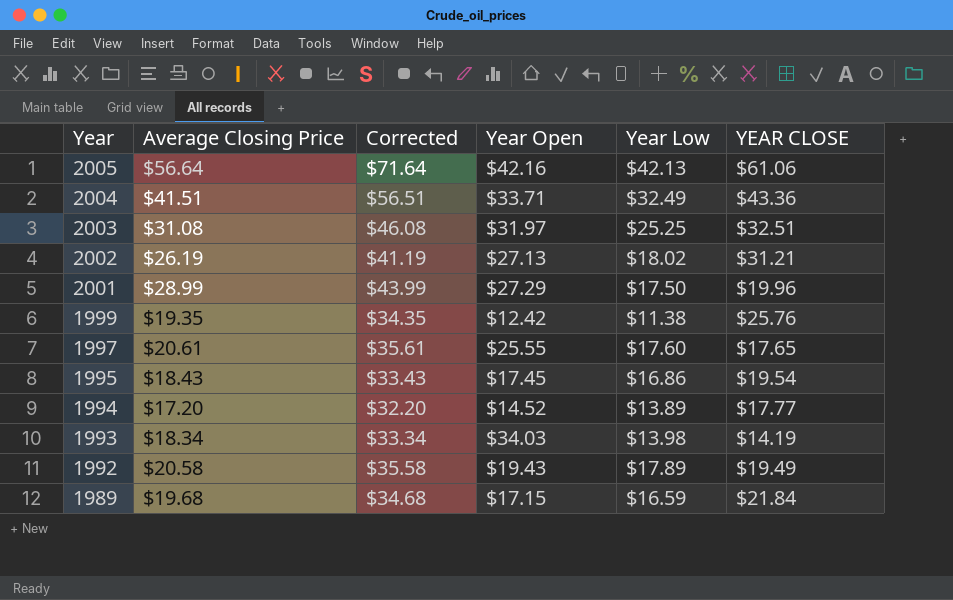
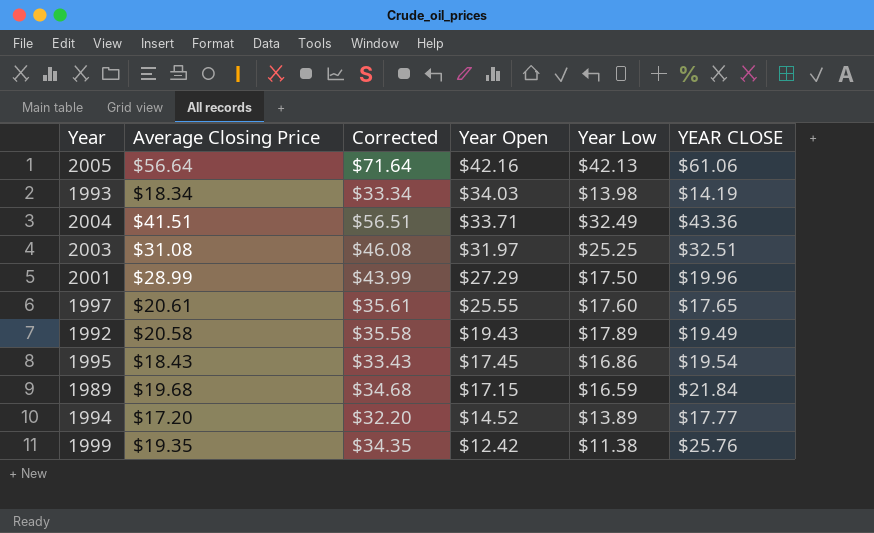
row order: Year descending -> Year Open descending
row 2002: $26.19 | $41.19 | $27.13 | $18.02 | $31.21 -> none

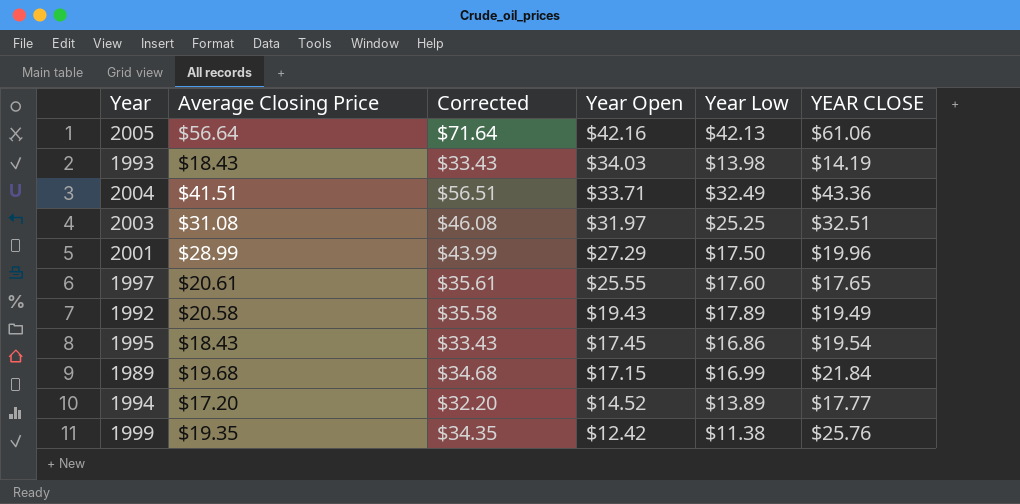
1993 | Average Closing Price: $18.34 -> $18.43
1993 | Corrected: $33.34 -> $33.43
1989 | Year Low: $16.59 -> $16.99

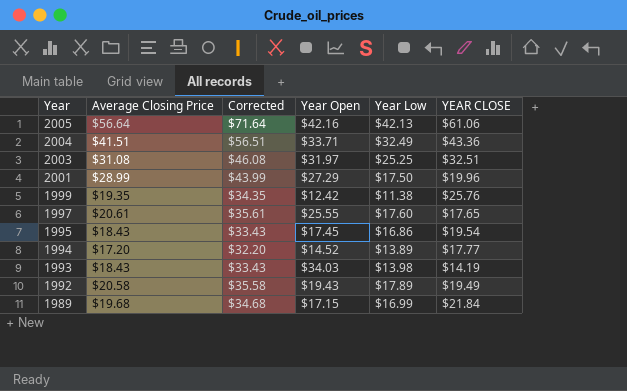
row order: Year Open descending -> Year descending

